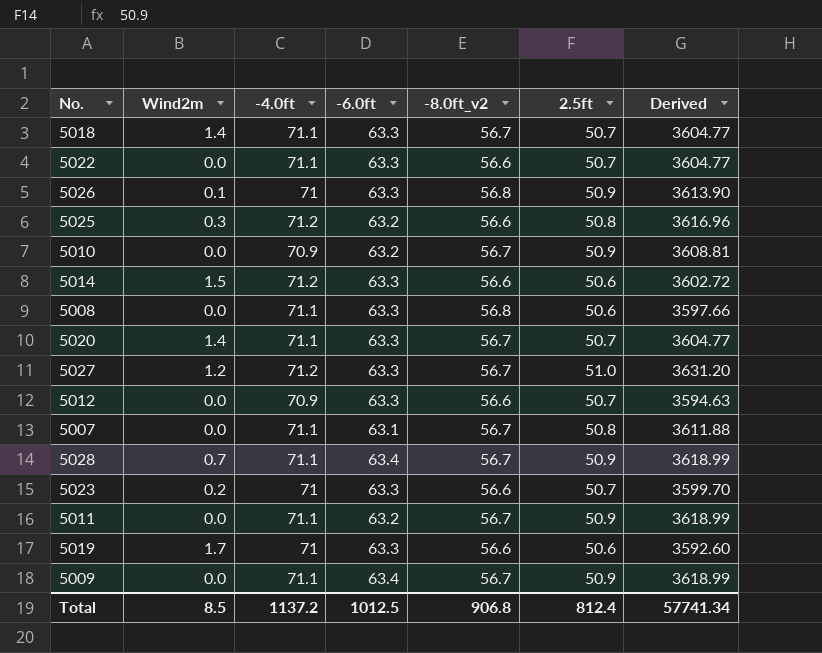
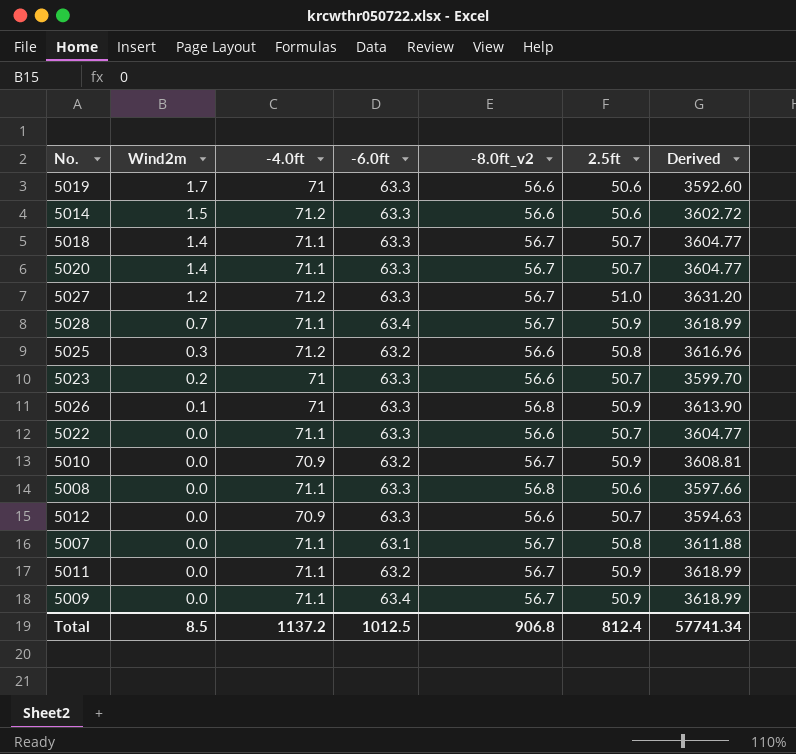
row order: none -> Wind2m descending

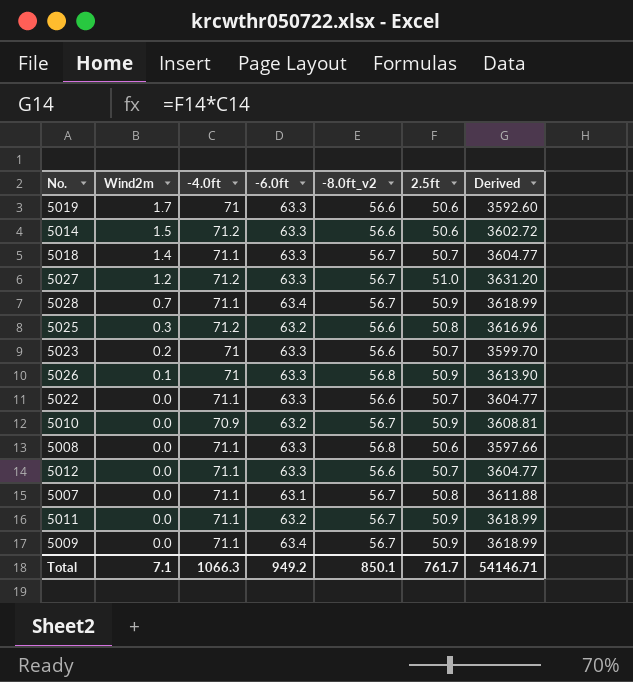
row 5020: 1.4 | 71.1 | 63.3 | 56.7 | 50.7 | 3604.77 -> none
5012 | -4.0ft: 70.9 -> 71.1
5012 | Derived: 3594.63 -> 3604.77
Total | Wind2m: 8.5 -> 7.1
Total | -4.0ft: 1137.2 -> 1066.3
Total | -6.0ft: 1012.5 -> 949.2
Total | -8.0ft_v2: 906.8 -> 850.1
Total | 2.5ft: 812.4 -> 761.7
Total | Derived: 57741.34 -> 54146.71

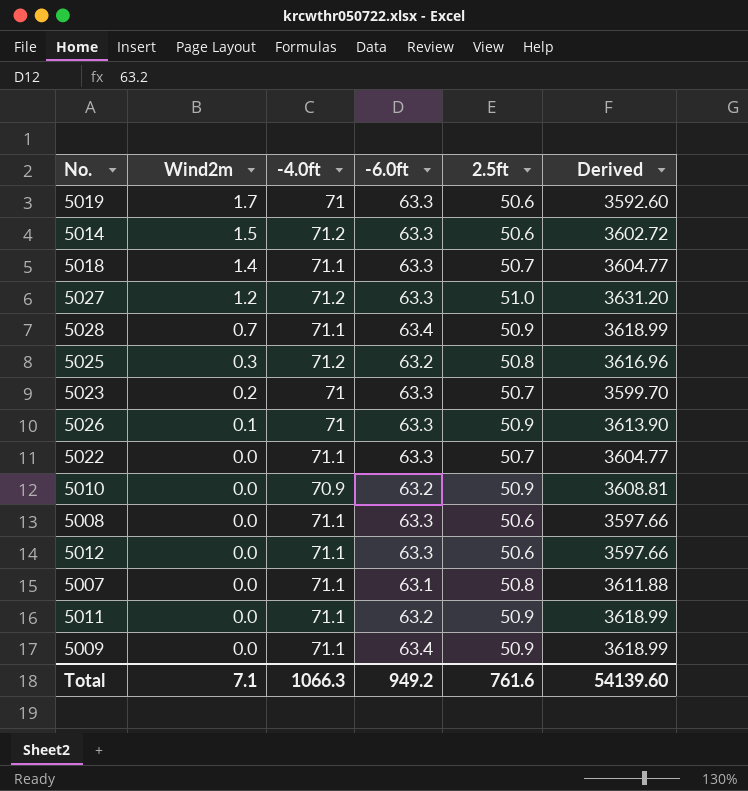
column -8.0ft_v2 | position: 5 -> none
5012 | 2.5ft: 50.7 -> 50.6
5012 | Derived: 3604.77 -> 3597.66
Total | 2.5ft: 761.7 -> 761.6
Total | Derived: 54146.71 -> 54139.60

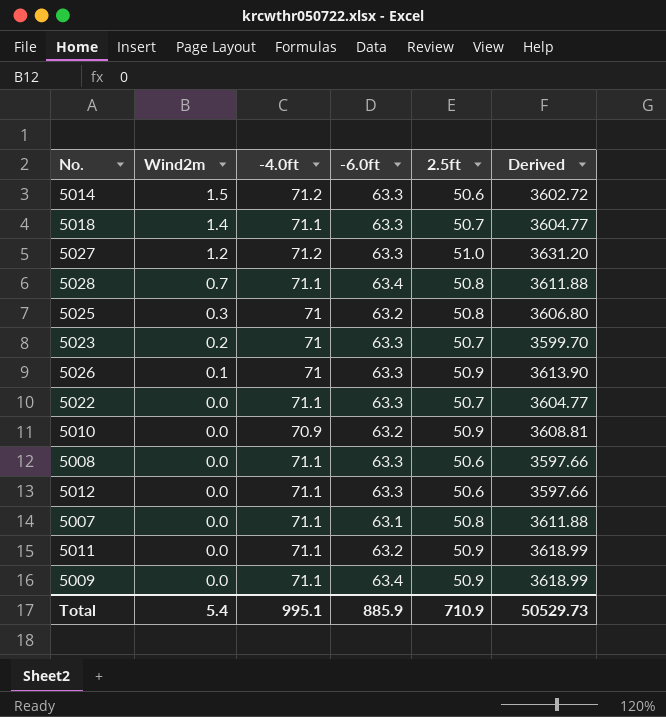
row 5019: 1.7 | 71 | 63.3 | 50.6 | 3592.60 -> none
5028 | 2.5ft: 50.9 -> 50.8
5028 | Derived: 3618.99 -> 3611.88
5025 | -4.0ft: 71.2 -> 71
5025 | Derived: 3616.96 -> 3606.80
Total | Wind2m: 7.1 -> 5.4
Total | -4.0ft: 1066.3 -> 995.1
Total | -6.0ft: 949.2 -> 885.9
Total | 2.5ft: 761.6 -> 710.9
Total | Derived: 54139.60 -> 50529.73

